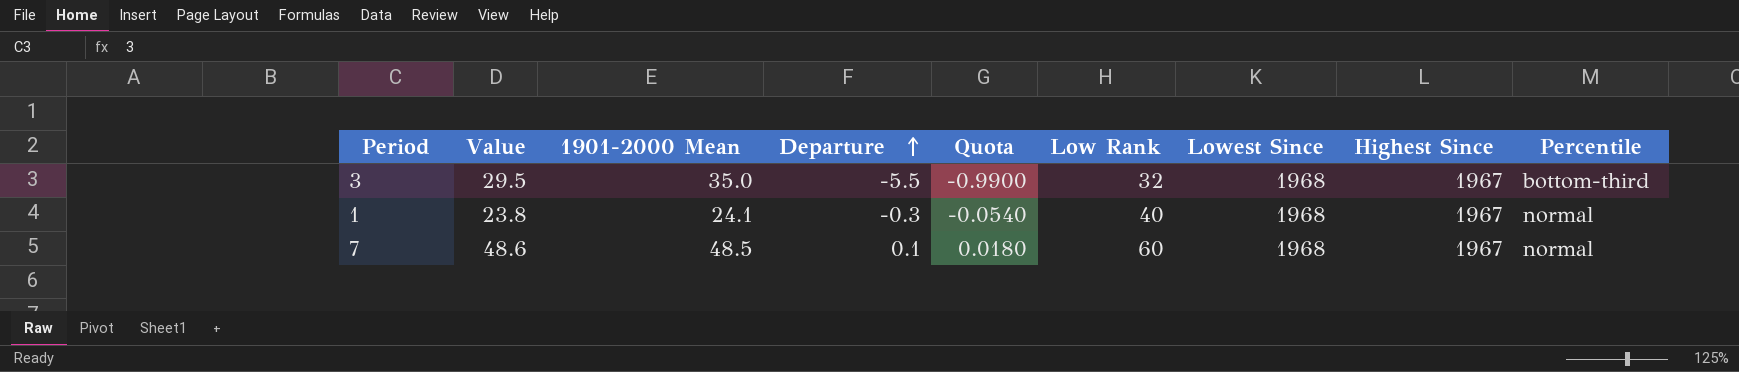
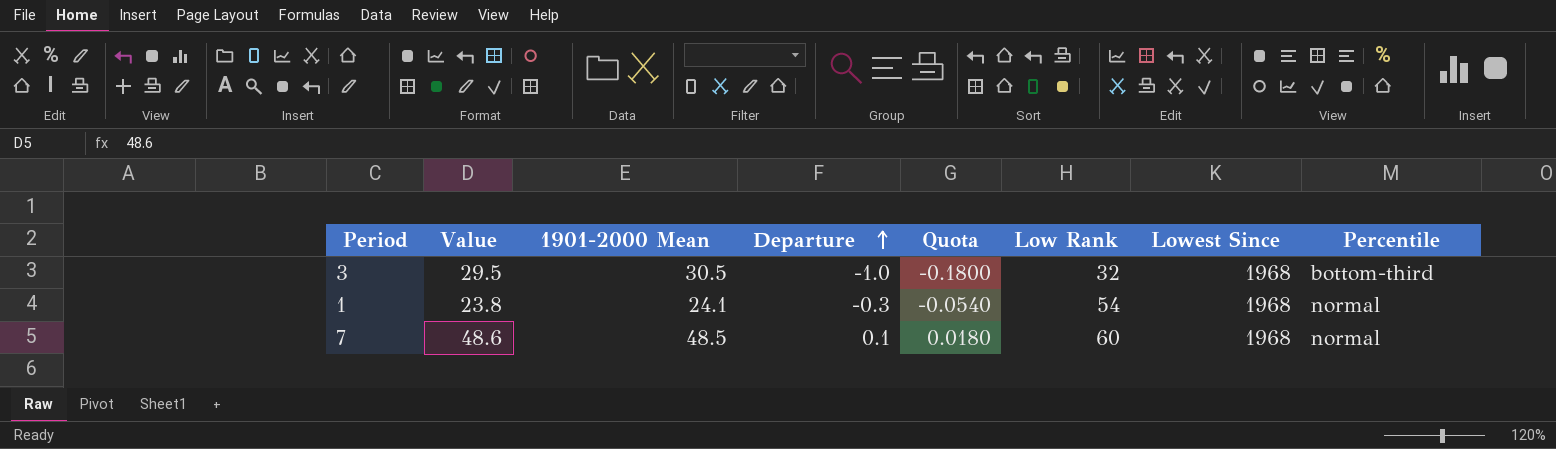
column Highest Since | position: 8 -> none
3 | 1901-2000 Mean: 35.0 -> 30.5
3 | Departure: -5.5 -> -1.0
3 | Quota: -0.9900 -> -0.1800
1 | Low Rank: 40 -> 54

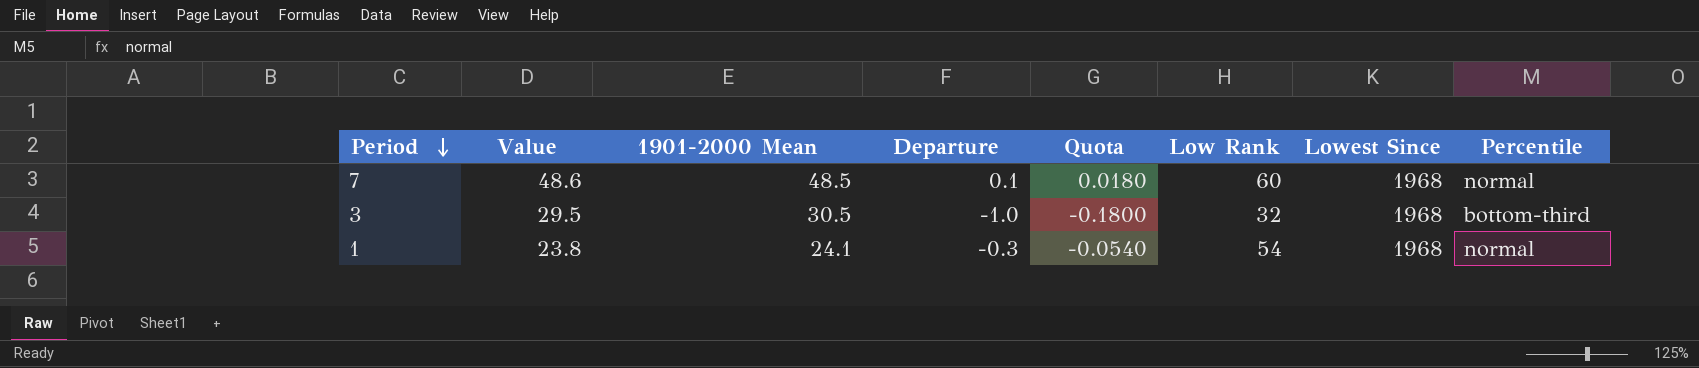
row order: Departure ascending -> Period descending

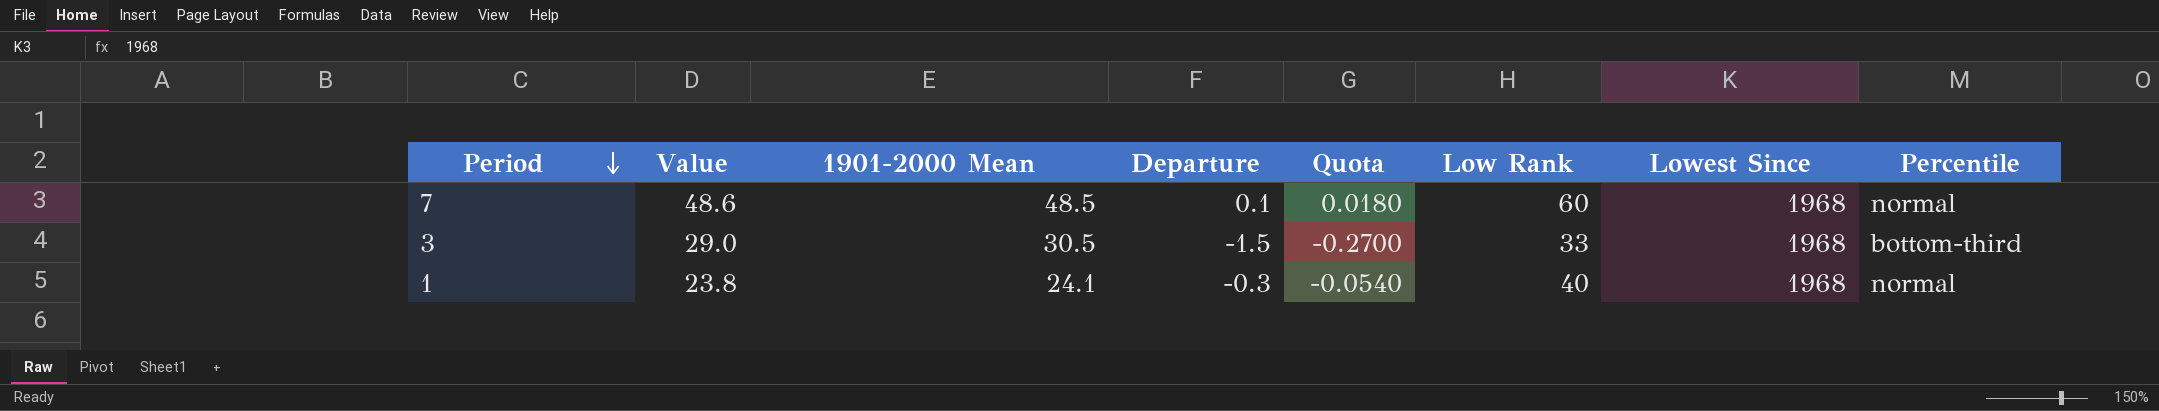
3 | Value: 29.5 -> 29.0
3 | Departure: -1.0 -> -1.5
3 | Quota: -0.1800 -> -0.2700
3 | Low Rank: 32 -> 33
1 | Low Rank: 54 -> 40

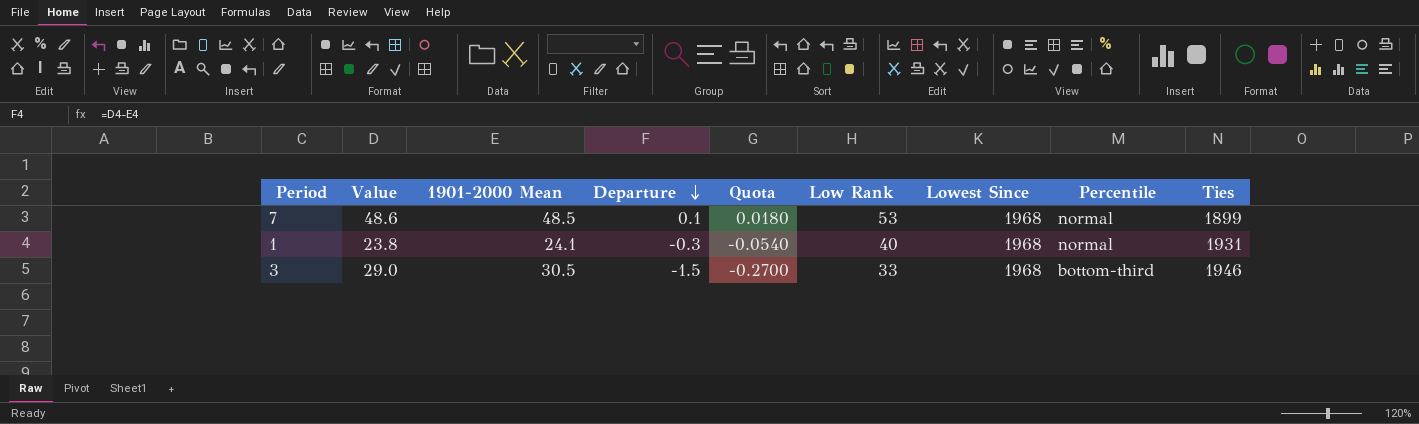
row order: Period descending -> Departure descending
column Ties | position: none -> 9
7 | Low Rank: 60 -> 53

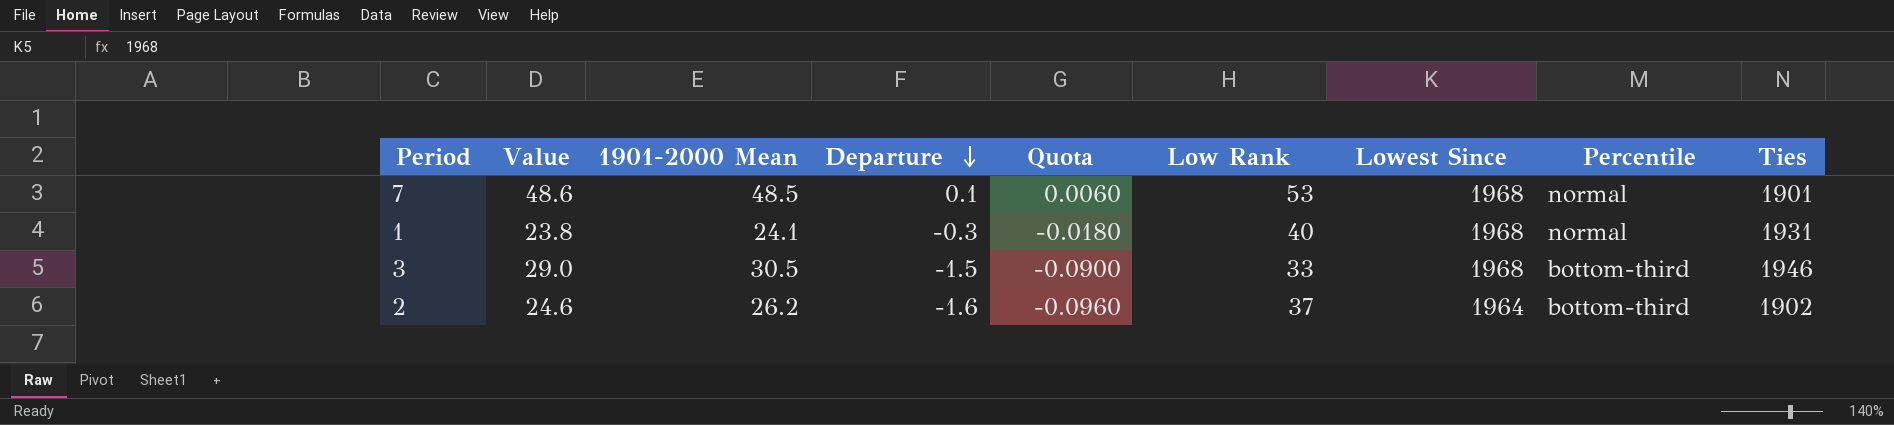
column Quota | formula: [Departure] * 0.18 -> [Departure] * 0.06
7 | Ties: 1899 -> 1901
row 2: none -> 24.6 | 26.2 | -1.6 | -0.0960 | 37 | 1964 | bottom-third | 1902

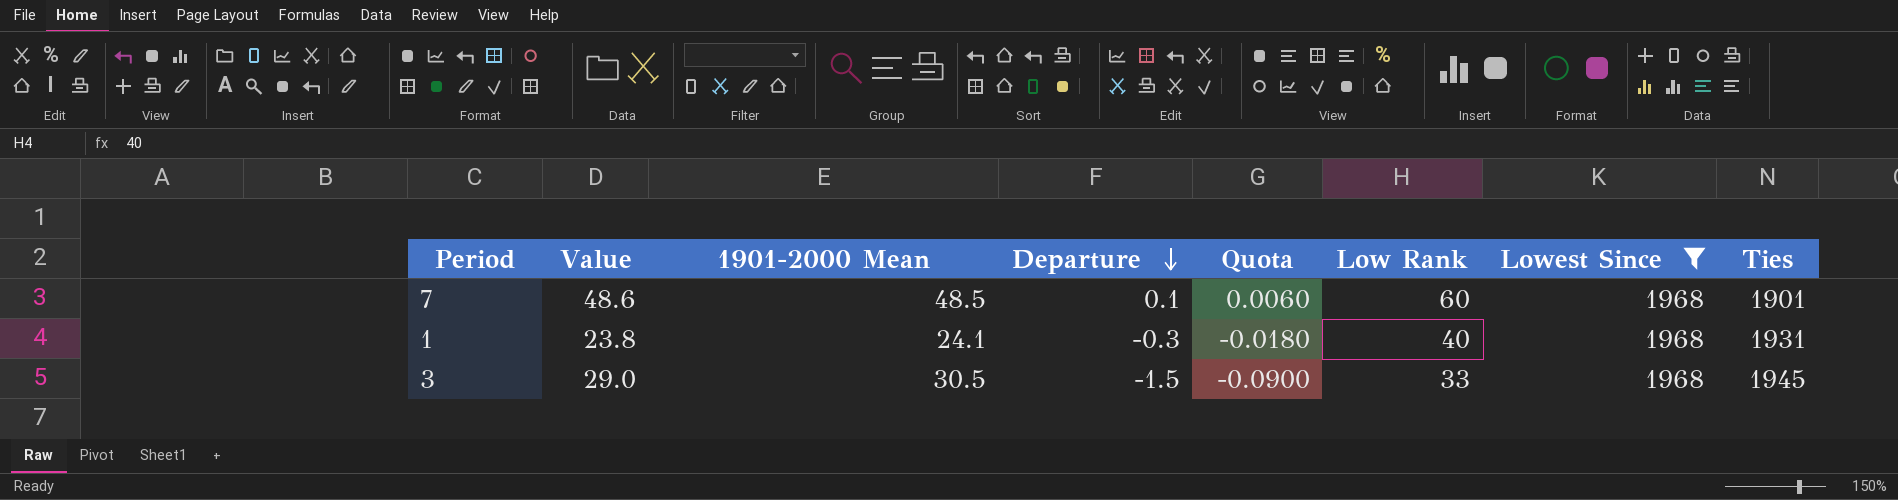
filter: none -> Lowest Since = 1968
column Percentile | position: 8 -> none
7 | Low Rank: 53 -> 60
3 | Ties: 1946 -> 1945

